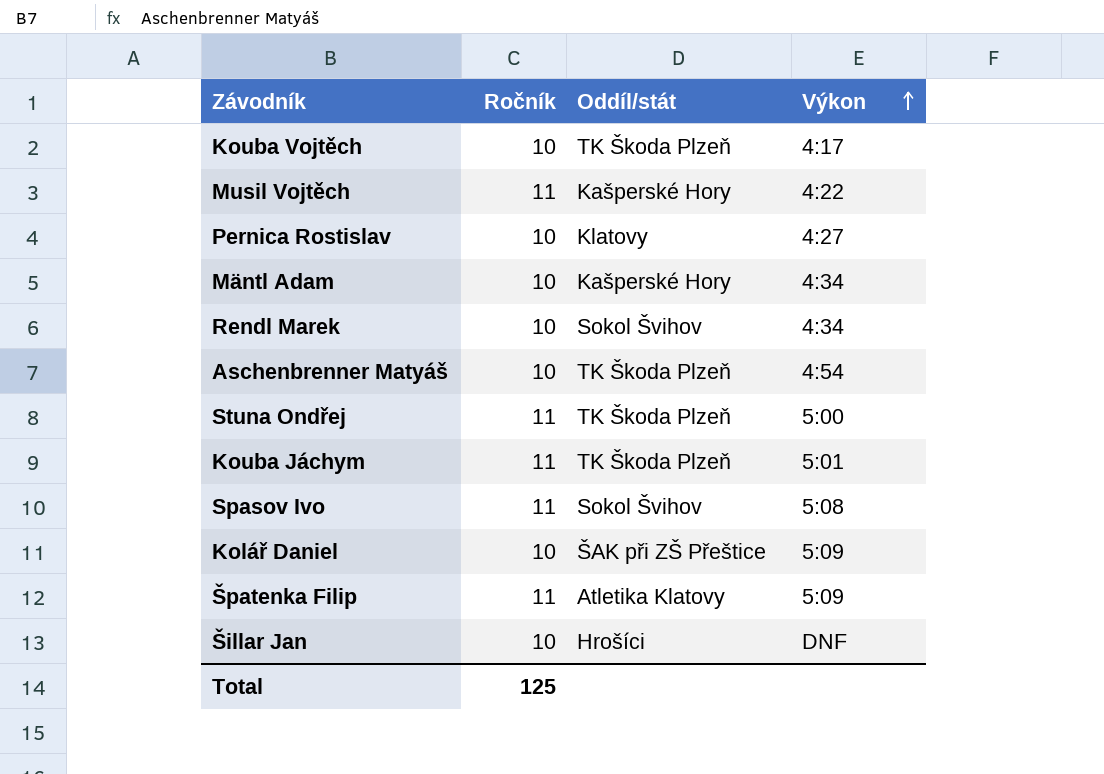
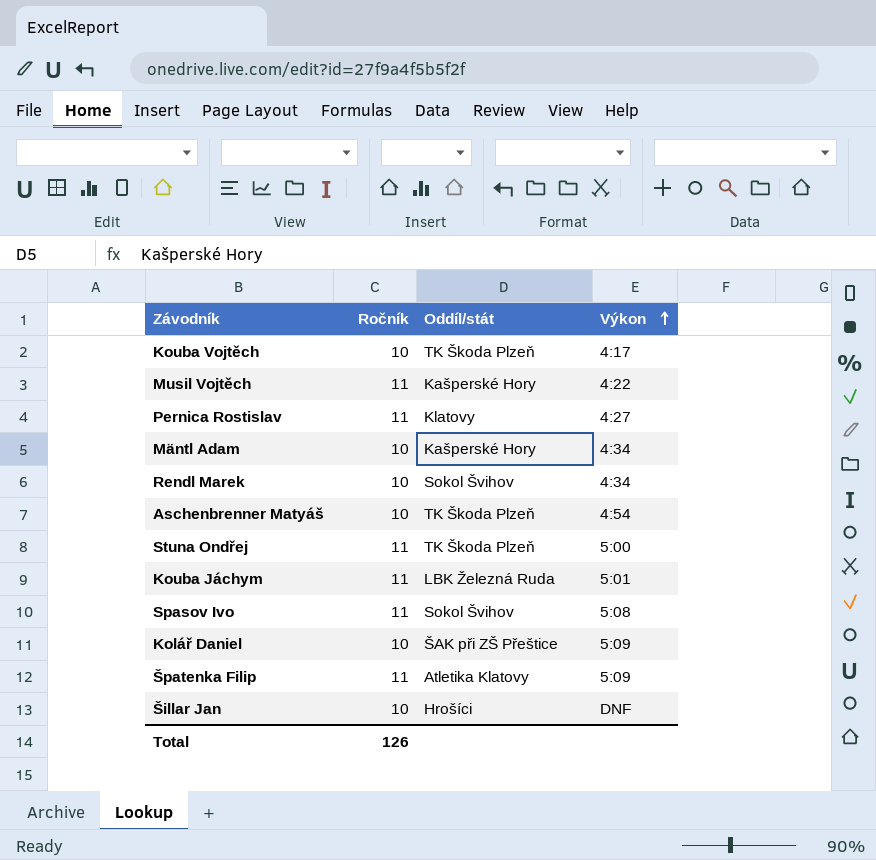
Pernica Rostislav | Ročník: 10 -> 11
Kouba Jáchym | Oddíl/stát: TK Škoda Plzeň -> LBK Železná Ruda
Total | Ročník: 125 -> 126

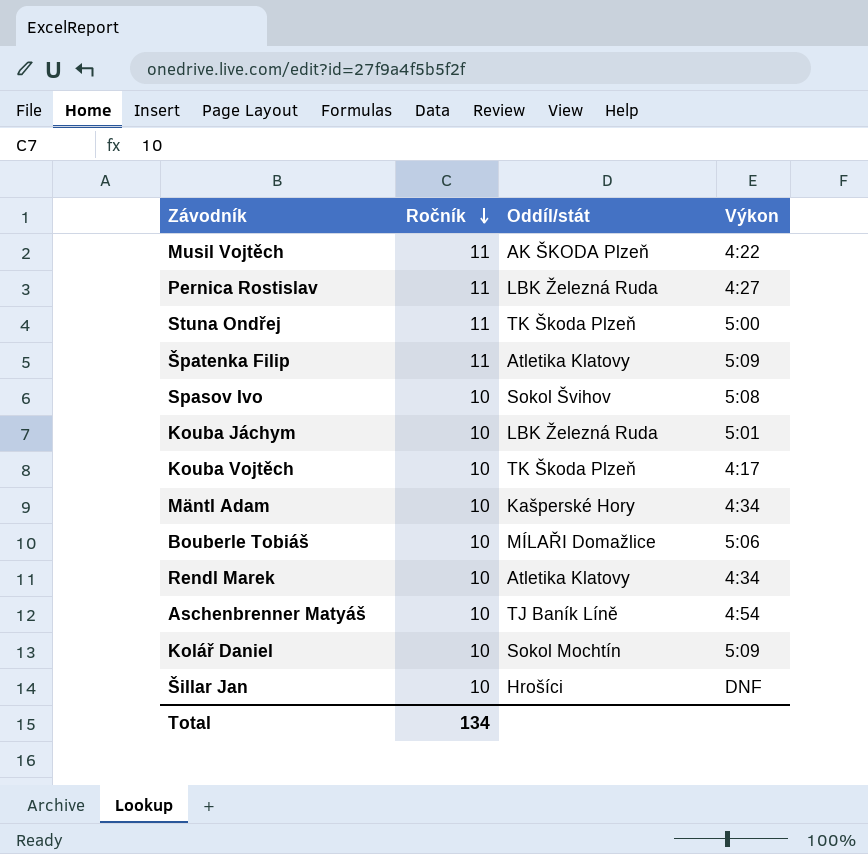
row order: Výkon ascending -> Ročník descending
Musil Vojtěch | Oddíl/stát: Kašperské Hory -> AK ŠKODA Plzeň
Pernica Rostislav | Oddíl/stát: Klatovy -> LBK Železná Ruda
Spasov Ivo | Ročník: 11 -> 10
Kouba Jáchym | Ročník: 11 -> 10
row Bouberle Tobiáš: none -> 10 | MÍLAŘI Domažlice | 5:06
Rendl Marek | Oddíl/stát: Sokol Švihov -> Atletika Klatovy
Aschenbrenner Matyáš | Oddíl/stát: TK Škoda Plzeň -> TJ Baník Líně
Kolář Daniel | Oddíl/stát: ŠAK při ZŠ Přeštice -> Sokol Mochtín
Total | Ročník: 126 -> 134

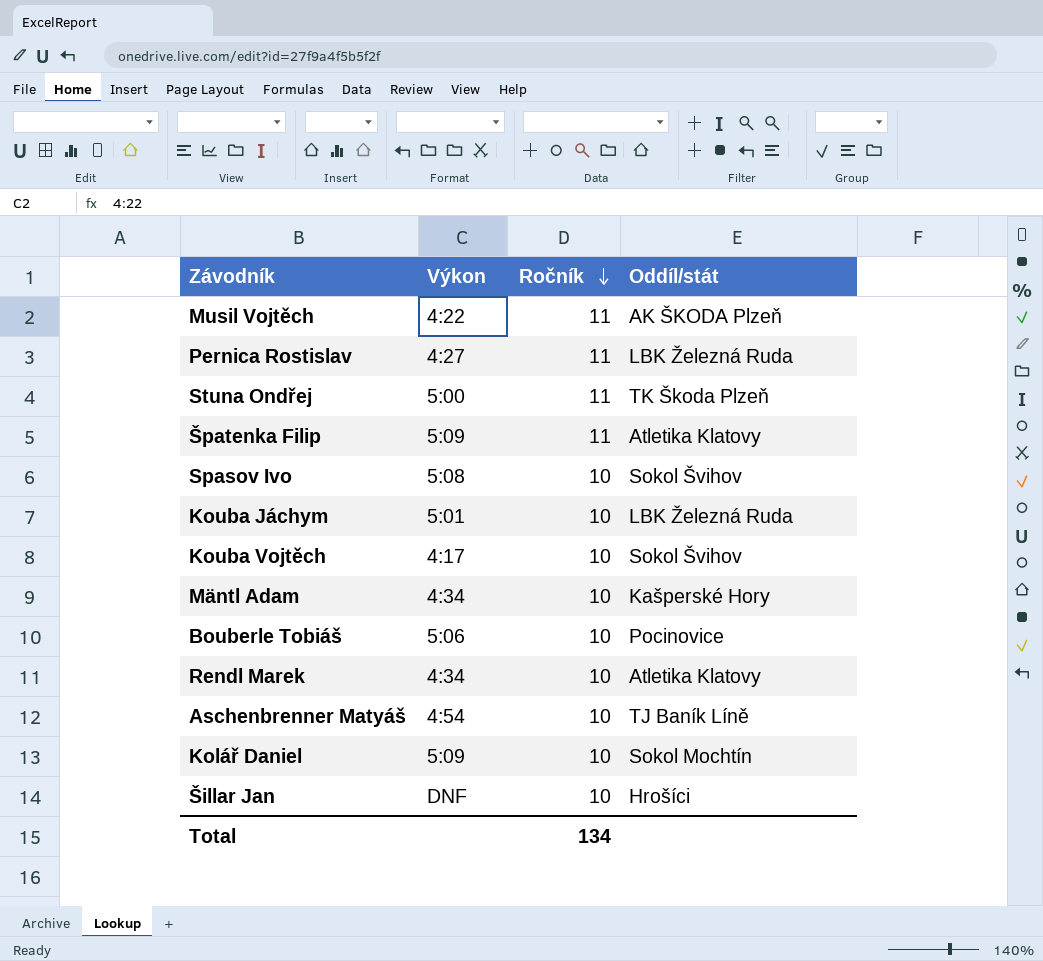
column Výkon | position: 4 -> 2
Kouba Vojtěch | Oddíl/stát: TK Škoda Plzeň -> Sokol Švihov
Bouberle Tobiáš | Oddíl/stát: MÍLAŘI Domažlice -> Pocinovice

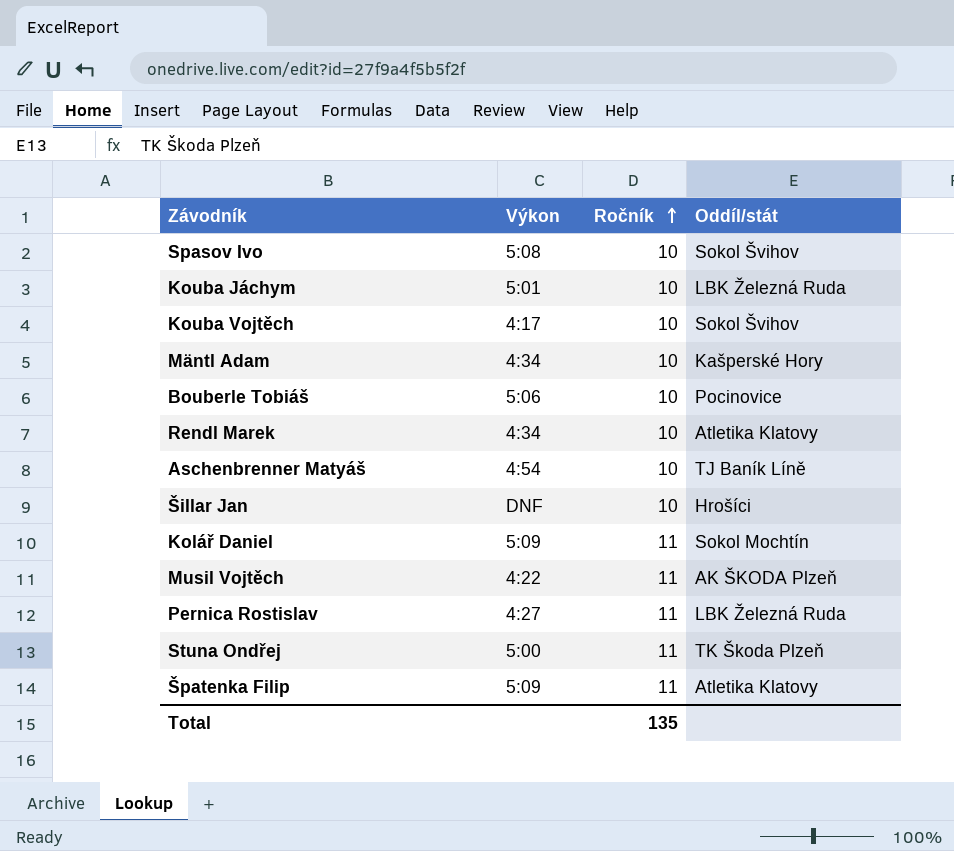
row order: Ročník descending -> Ročník ascending
Kolář Daniel | Ročník: 10 -> 11
Total | Ročník: 134 -> 135

